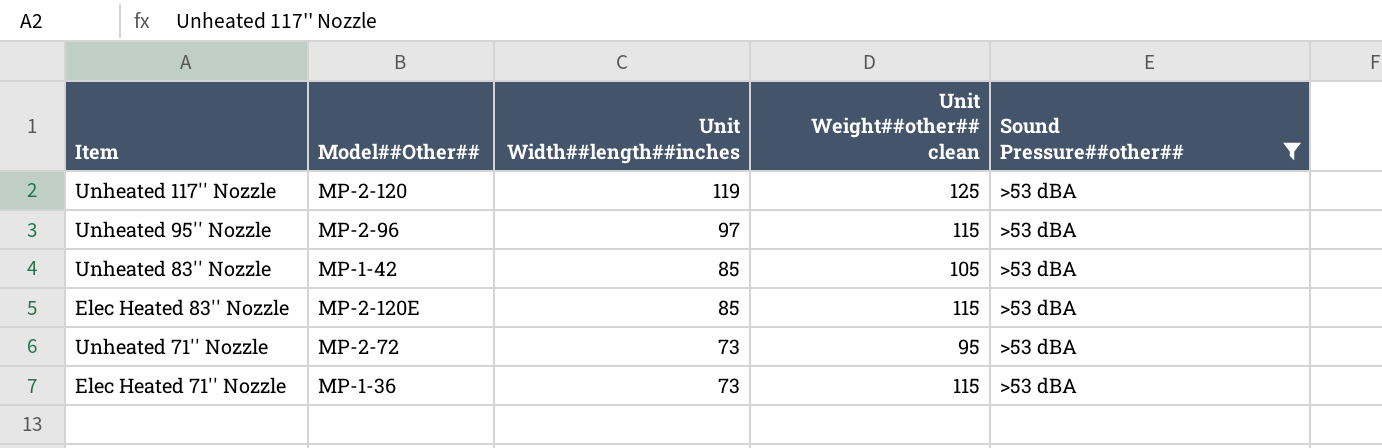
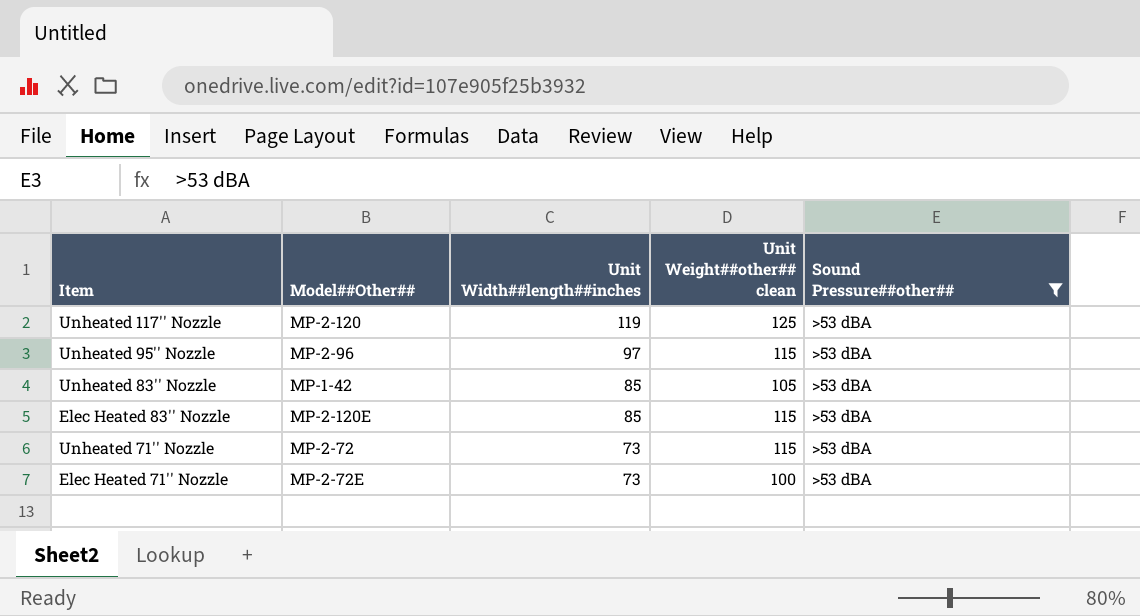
Unheated 71'' Nozzle | Unit Weight##other## clean: 95 -> 115
Elec Heated 71'' Nozzle | Model##Other##: MP-1-36 -> MP-2-72E
Elec Heated 71'' Nozzle | Unit Weight##other## clean: 115 -> 100

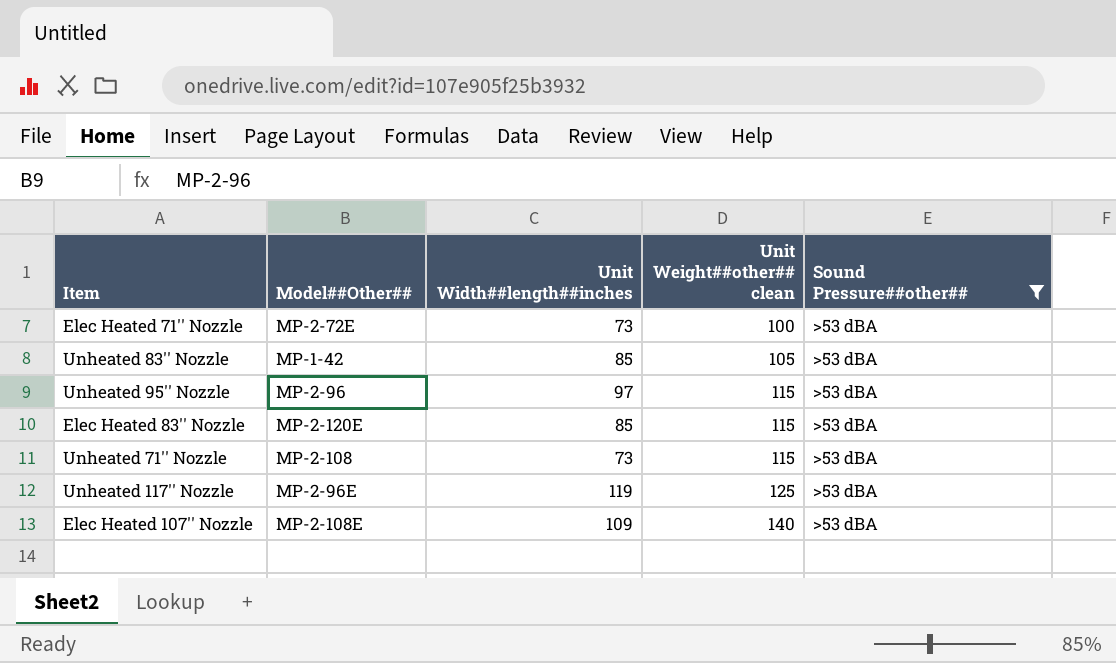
row order: Unit Width##length##inches descending -> Unit Weight##other## clean ascending
Unheated 71'' Nozzle | Model##Other##: MP-2-72 -> MP-2-108
Unheated 117'' Nozzle | Model##Other##: MP-2-120 -> MP-2-96E
row Elec Heated 107'' Nozzle: none -> MP-2-108E | 109 | 140 | >53 dBA

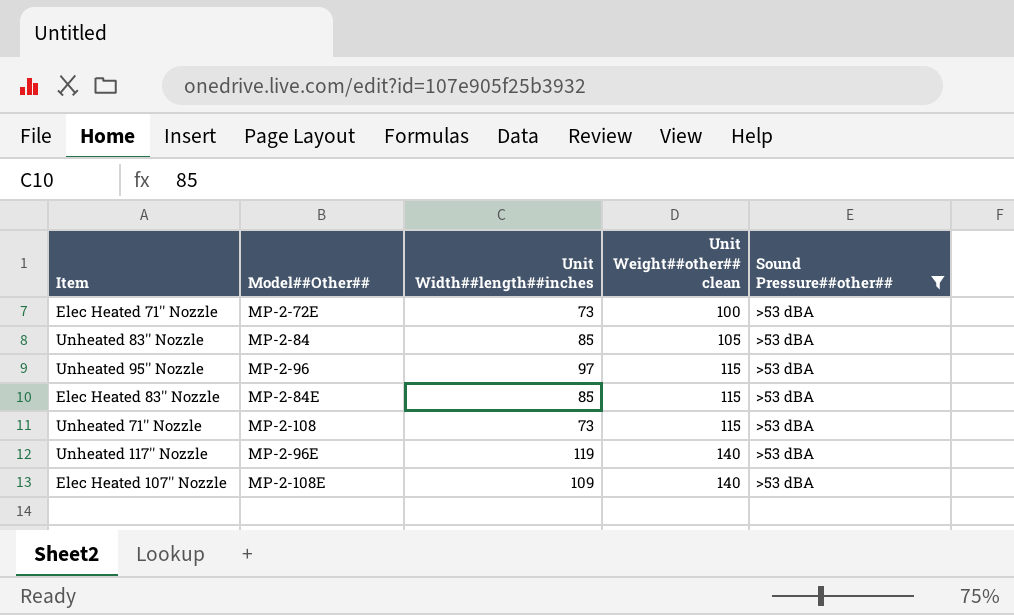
Unheated 83'' Nozzle | Model##Other##: MP-1-42 -> MP-2-84
Elec Heated 83'' Nozzle | Model##Other##: MP-2-120E -> MP-2-84E
Unheated 117'' Nozzle | Unit Weight##other## clean: 125 -> 140

